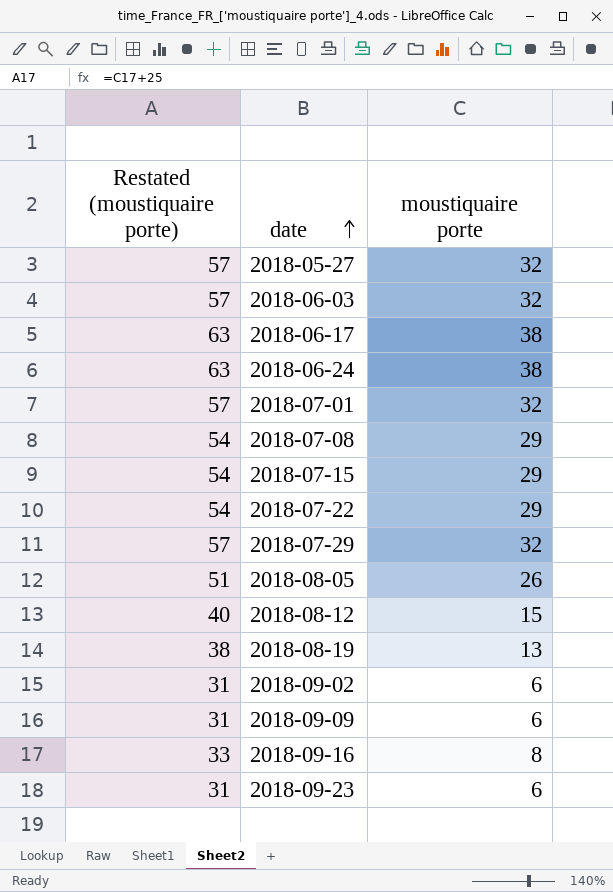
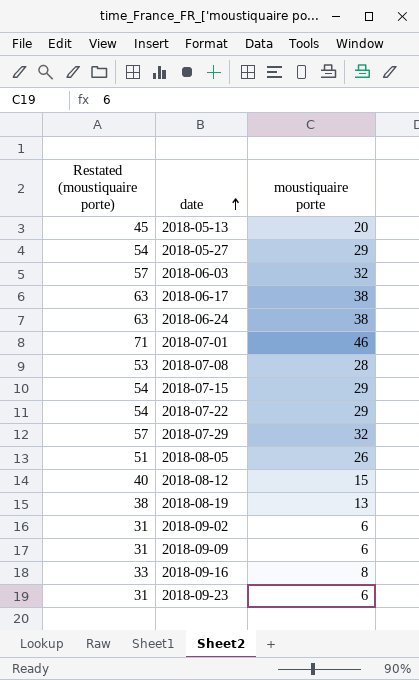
row 2018-05-13: none -> 45 | 20
2018-05-27 | Restated (moustiquaire porte): 57 -> 54
2018-05-27 | moustiquaire porte: 32 -> 29
2018-07-01 | Restated (moustiquaire porte): 57 -> 71
2018-07-01 | moustiquaire porte: 32 -> 46
2018-07-08 | Restated (moustiquaire porte): 54 -> 53
2018-07-08 | moustiquaire porte: 29 -> 28

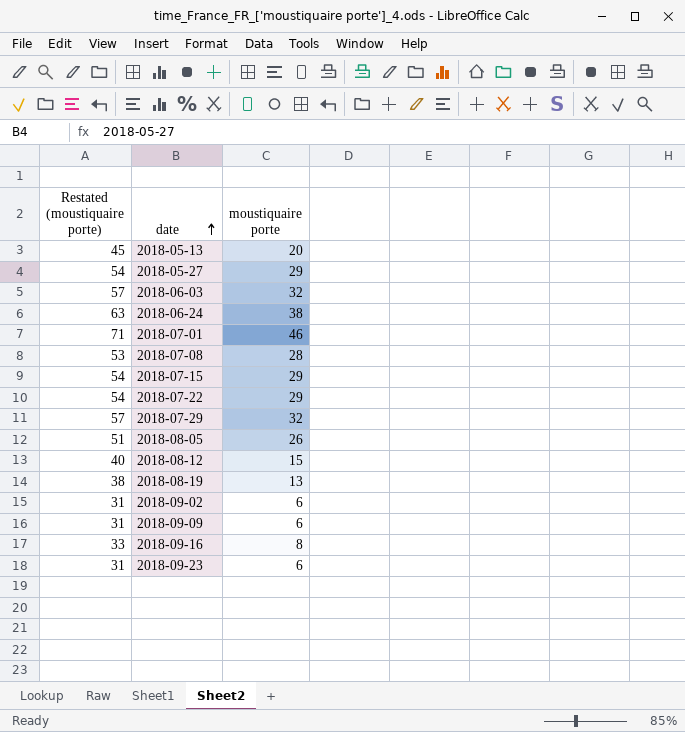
row 2018-06-17: 63 | 38 -> none

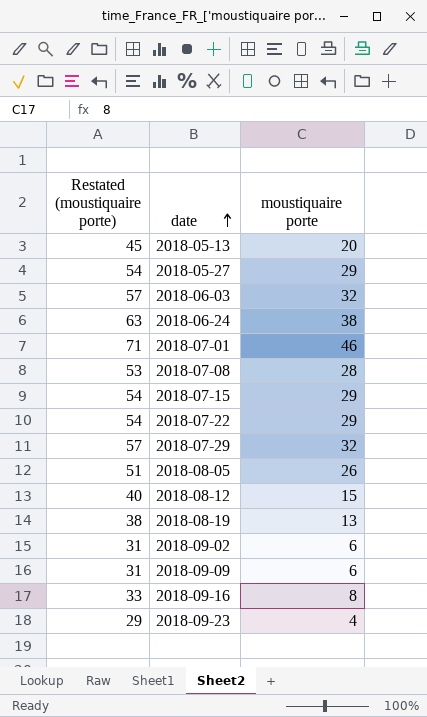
2018-09-23 | Restated (moustiquaire porte): 31 -> 29
2018-09-23 | moustiquaire porte: 6 -> 4

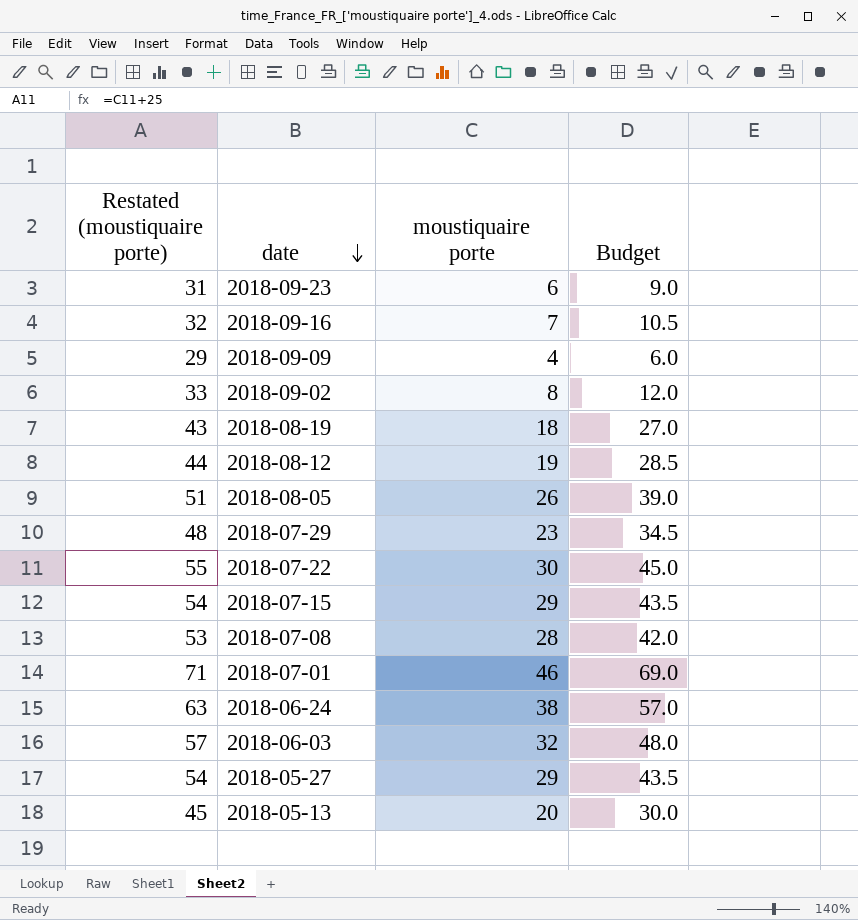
row order: date ascending -> date descending
column Budget | formula: none -> [moustiquaire porte] * 1.5
2018-09-23 | Restated (moustiquaire porte): 29 -> 31
2018-09-23 | moustiquaire porte: 4 -> 6
2018-09-16 | Restated (moustiquaire porte): 33 -> 32
2018-09-16 | moustiquaire porte: 8 -> 7
2018-09-09 | Restated (moustiquaire porte): 31 -> 29
2018-09-09 | moustiquaire porte: 6 -> 4
2018-09-02 | Restated (moustiquaire porte): 31 -> 33
2018-09-02 | moustiquaire porte: 6 -> 8
2018-08-19 | Restated (moustiquaire porte): 38 -> 43
2018-08-19 | moustiquaire porte: 13 -> 18
2018-08-12 | Restated (moustiquaire porte): 40 -> 44
2018-08-12 | moustiquaire porte: 15 -> 19
2018-07-29 | Restated (moustiquaire porte): 57 -> 48
2018-07-29 | moustiquaire porte: 32 -> 23
2018-07-22 | Restated (moustiquaire porte): 54 -> 55
2018-07-22 | moustiquaire porte: 29 -> 30

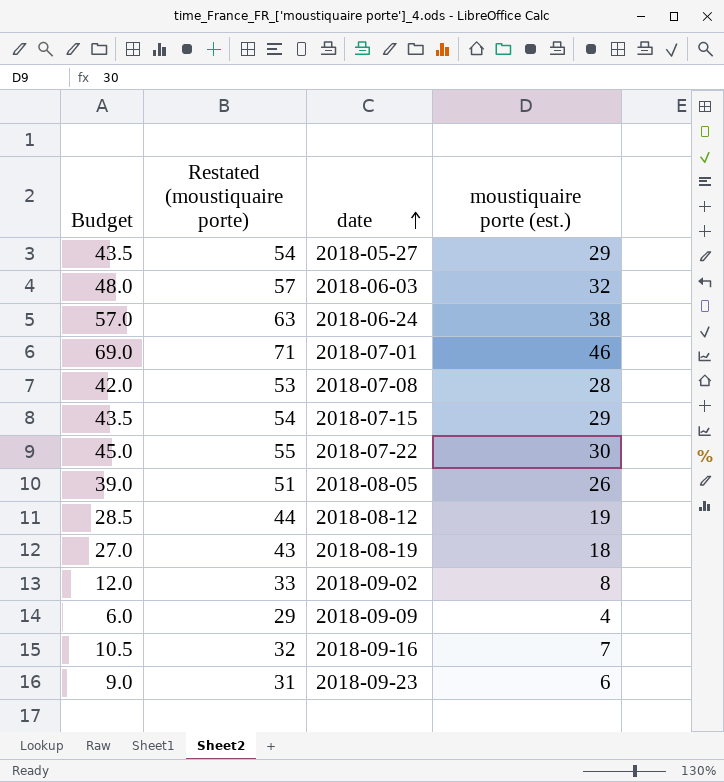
row order: date descending -> date ascending
column Budget | position: 4 -> 1
column name: moustiquaire porte -> moustiquaire porte (est.)
row 2018-07-29: 48 | 23 | 34.5 -> none
row 2018-05-13: 45 | 20 | 30.0 -> none

